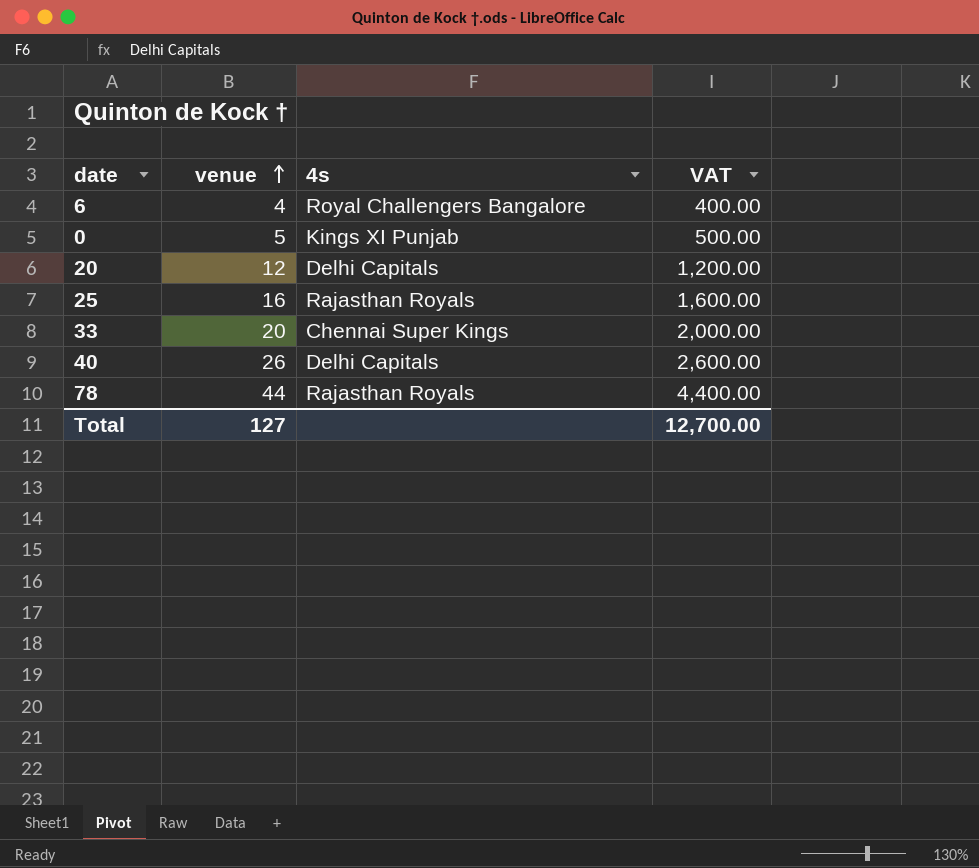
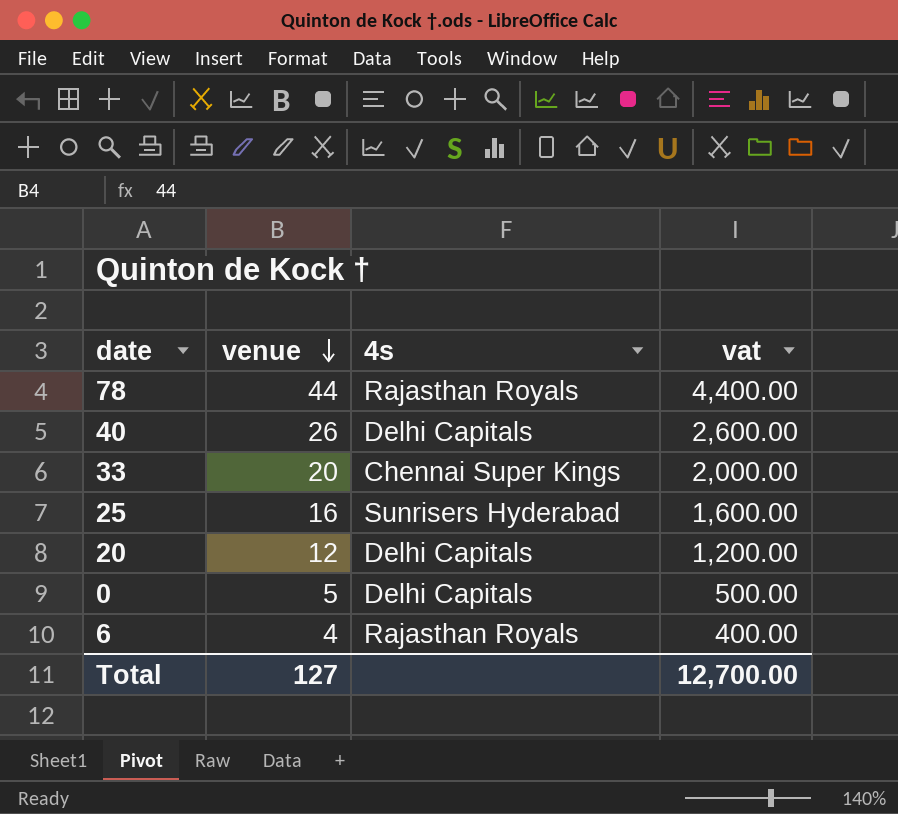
row order: venue ascending -> venue descending
column name: VAT -> vat
25 | 4s: Rajasthan Royals -> Sunrisers Hyderabad
0 | 4s: Kings XI Punjab -> Delhi Capitals
6 | 4s: Royal Challengers Bangalore -> Rajasthan Royals

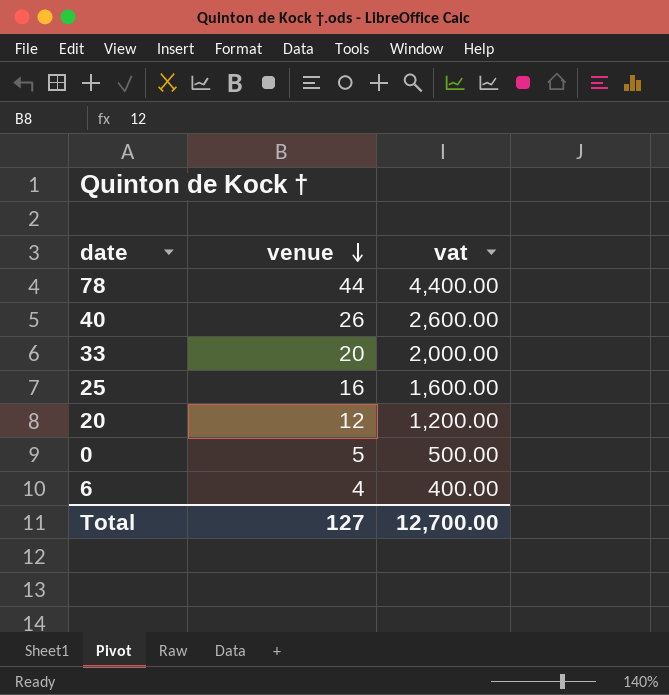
column 4s | position: 3 -> none

